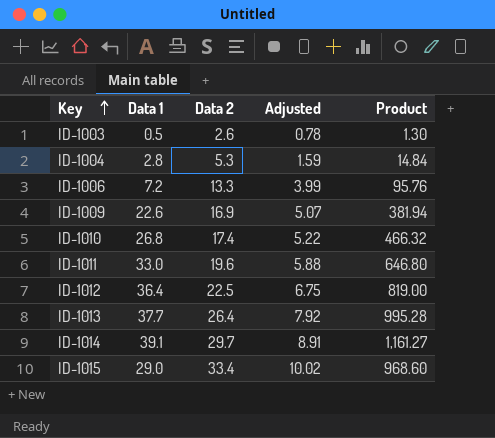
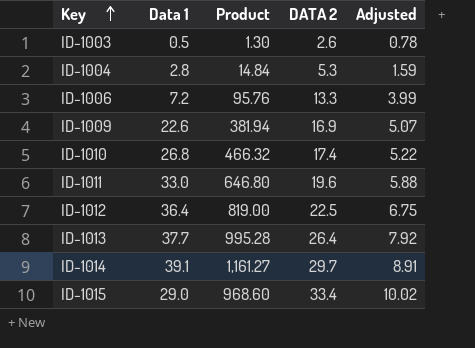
column Product | position: 5 -> 3
column name: Data 2 -> DATA 2

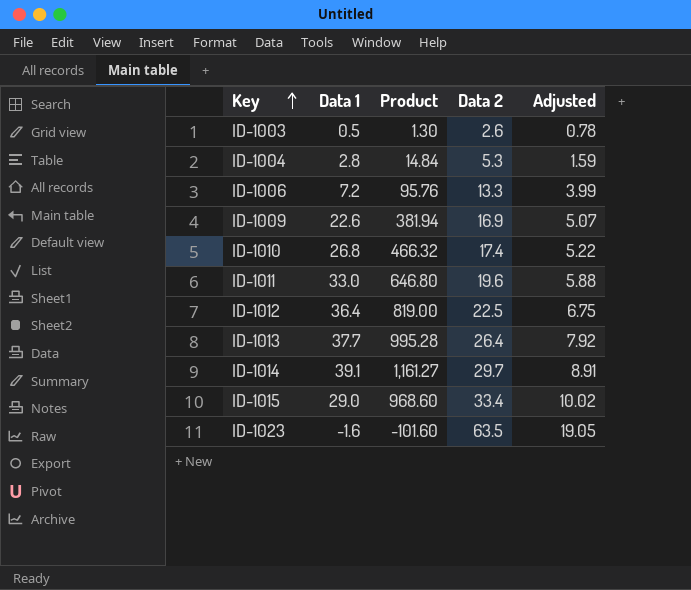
column name: DATA 2 -> Data 2
row ID-1023: none -> -1.6 | -101.60 | 63.5 | 19.05

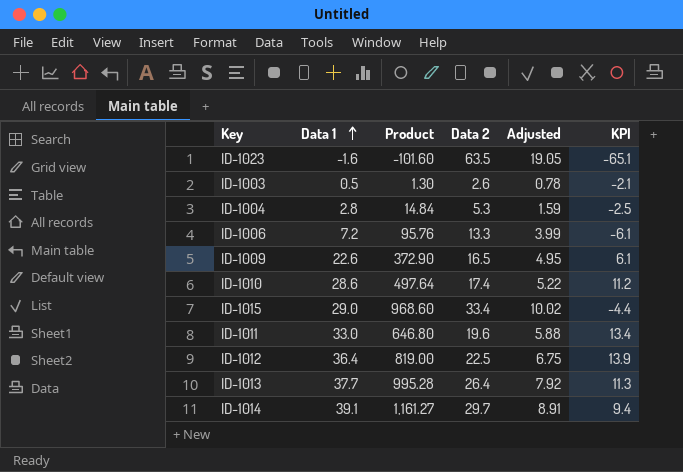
row order: Key ascending -> Data 1 ascending
column KPI | formula: none -> [Data 1] - [Data 2]
ID-1009 | Product: 381.94 -> 372.90
ID-1009 | Data 2: 16.9 -> 16.5
ID-1009 | Adjusted: 5.07 -> 4.95
ID-1010 | Data 1: 26.8 -> 28.6
ID-1010 | Product: 466.32 -> 497.64

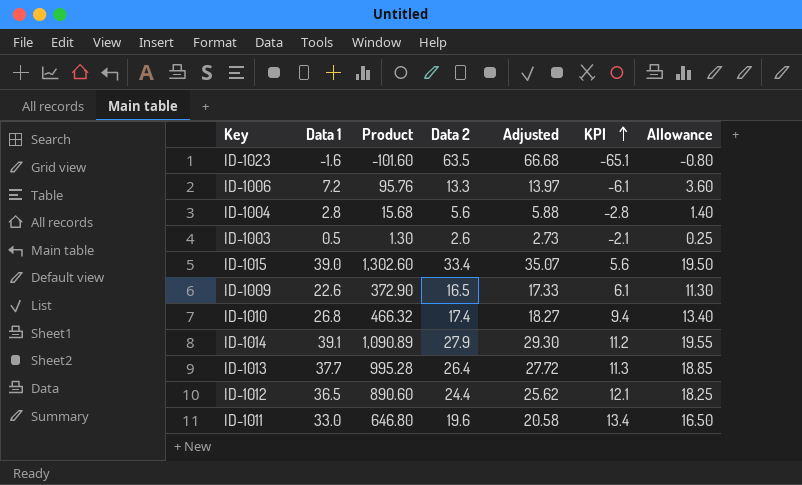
row order: Data 1 ascending -> KPI ascending
column Adjusted | formula: [Data 2] * 0.3 -> [Data 2] * 1.05
column Allowance | formula: none -> [Data 1] * 0.5
ID-1004 | Product: 14.84 -> 15.68
ID-1004 | Data 2: 5.3 -> 5.6
ID-1004 | KPI: -2.5 -> -2.8
ID-1015 | Data 1: 29.0 -> 39.0
ID-1015 | Product: 968.60 -> 1,302.60
ID-1015 | KPI: -4.4 -> 5.6
ID-1010 | Data 1: 28.6 -> 26.8
ID-1010 | Product: 497.64 -> 466.32
ID-1010 | KPI: 11.2 -> 9.4
ID-1014 | Product: 1,161.27 -> 1,090.89
ID-1014 | Data 2: 29.7 -> 27.9
ID-1014 | KPI: 9.4 -> 11.2
ID-1012 | Data 1: 36.4 -> 36.5
ID-1012 | Product: 819.00 -> 890.60
ID-1012 | Data 2: 22.5 -> 24.4
ID-1012 | KPI: 13.9 -> 12.1

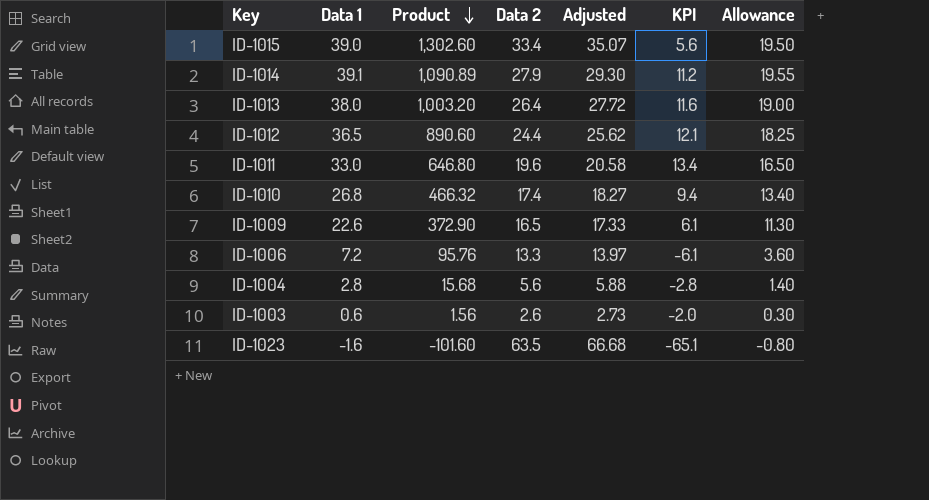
row order: KPI ascending -> Product descending
ID-1013 | Data 1: 37.7 -> 38.0
ID-1013 | Product: 995.28 -> 1,003.20
ID-1013 | KPI: 11.3 -> 11.6
ID-1013 | Allowance: 18.85 -> 19.00
ID-1003 | Data 1: 0.5 -> 0.6
ID-1003 | Product: 1.30 -> 1.56
ID-1003 | KPI: -2.1 -> -2.0
ID-1003 | Allowance: 0.25 -> 0.30

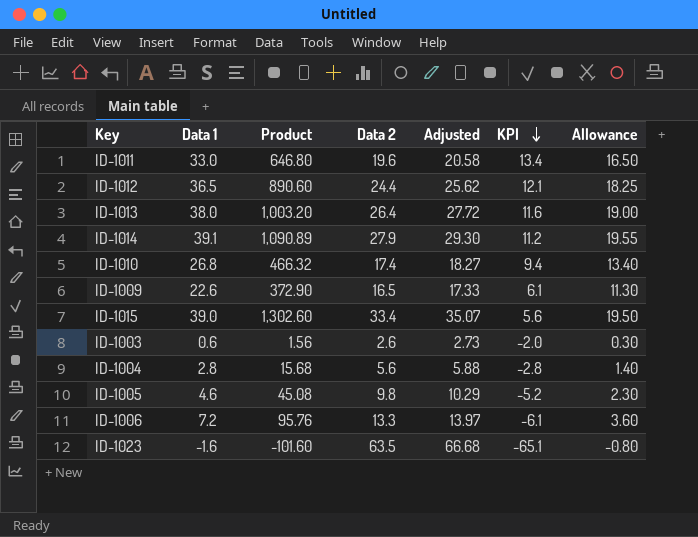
row order: Product descending -> KPI descending
row ID-1005: none -> 4.6 | 45.08 | 9.8 | 10.29 | -5.2 | 2.30

